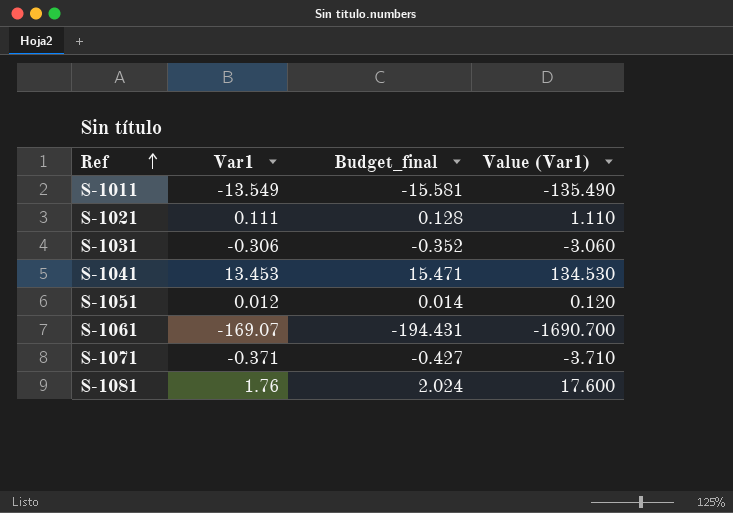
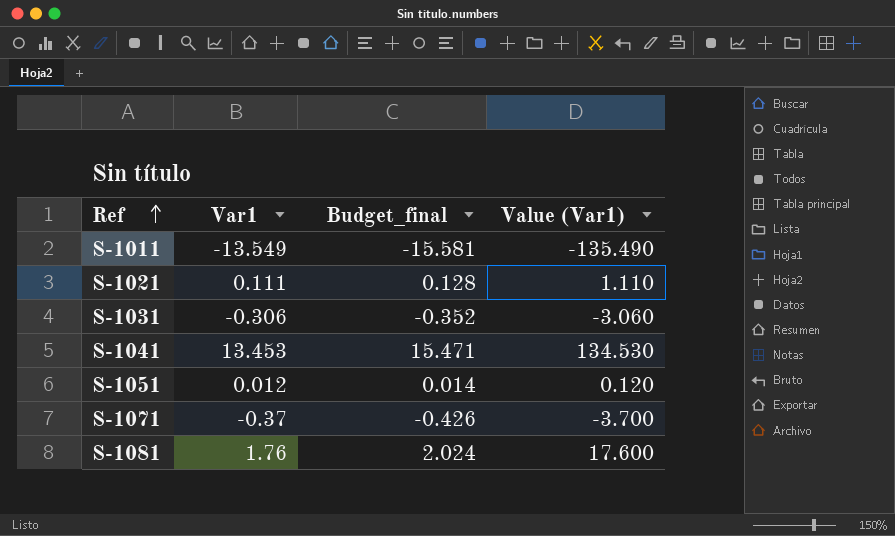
row S-1061: -169.07 | -194.431 | -1690.700 -> none
S-1071 | Var1: -0.371 -> -0.37
S-1071 | Budget_final: -0.427 -> -0.426
S-1071 | Value (Var1): -3.710 -> -3.700

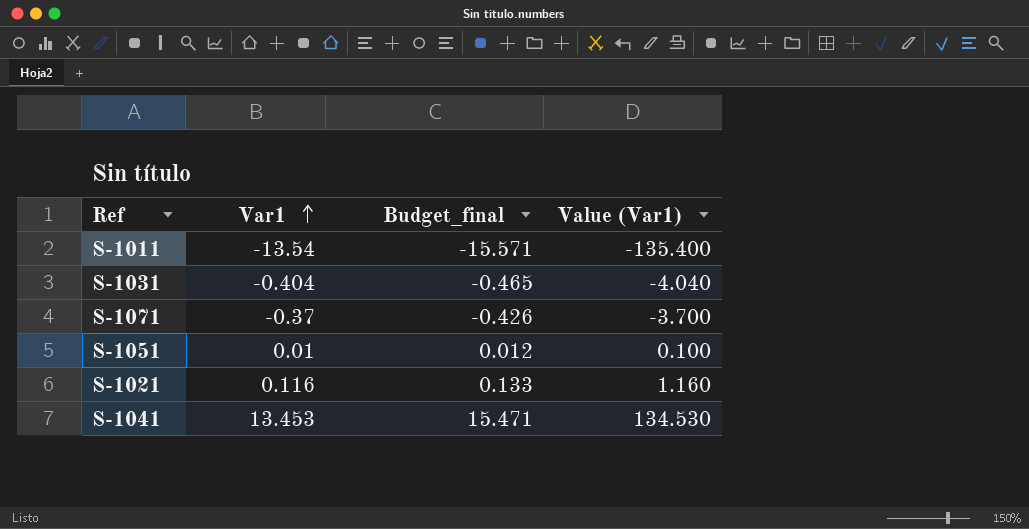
row order: Ref ascending -> Var1 ascending
row S-1081: 1.76 | 2.024 | 17.600 -> none
S-1011 | Var1: -13.549 -> -13.54
S-1011 | Budget_final: -15.581 -> -15.571
S-1011 | Value (Var1): -135.490 -> -135.400
S-1031 | Var1: -0.306 -> -0.404
S-1031 | Budget_final: -0.352 -> -0.465
S-1031 | Value (Var1): -3.060 -> -4.040
S-1051 | Var1: 0.012 -> 0.01
S-1051 | Budget_final: 0.014 -> 0.012
S-1051 | Value (Var1): 0.120 -> 0.100
S-1021 | Var1: 0.111 -> 0.116
S-1021 | Budget_final: 0.128 -> 0.133
S-1021 | Value (Var1): 1.110 -> 1.160

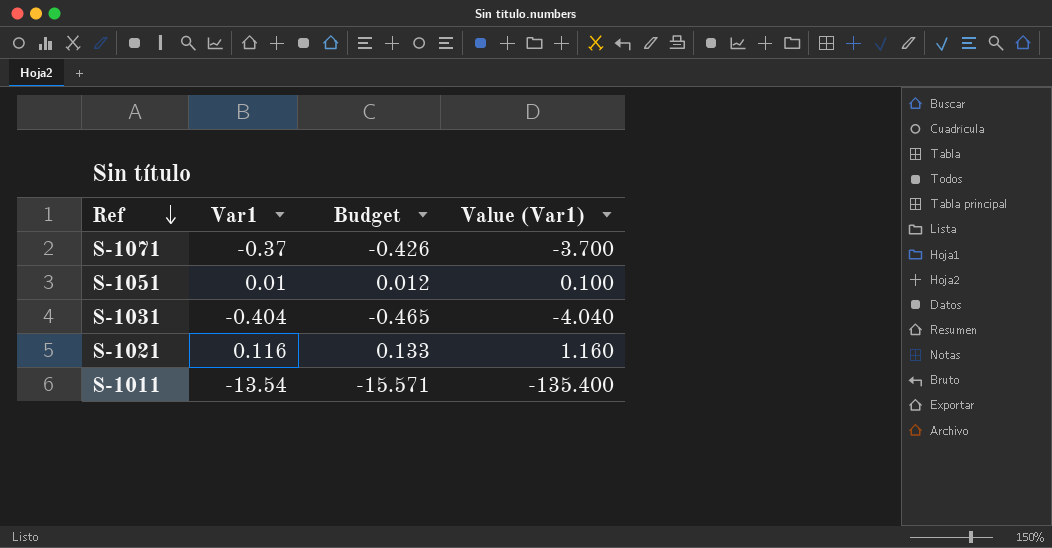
row order: Var1 ascending -> Ref descending
column name: Budget_final -> Budget
row S-1041: 13.453 | 15.471 | 134.530 -> none

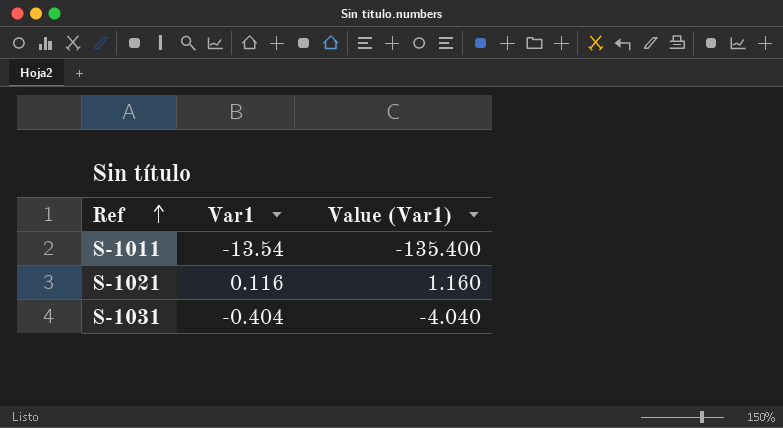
row order: Ref descending -> Ref ascending
column Budget | formula: [Var1] * 1.15 -> none
row S-1071: -0.37 | -0.426 | -3.700 -> none
row S-1051: 0.01 | 0.012 | 0.100 -> none

